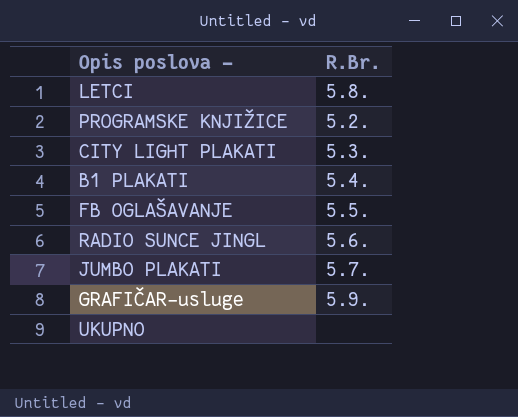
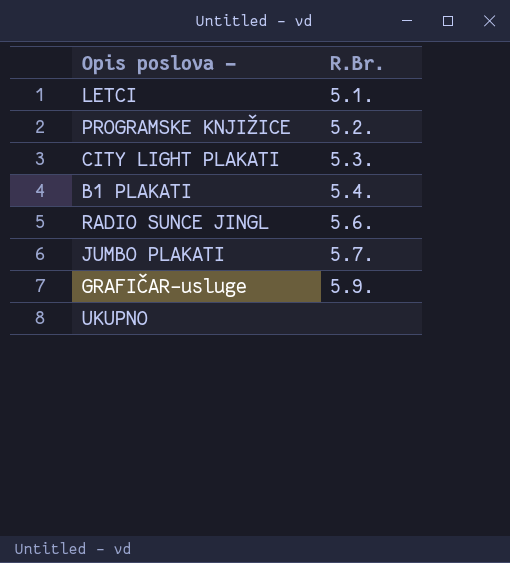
row FB OGLAŠAVANJE: 5.5. -> none
LETCI | R.Br.: 5.8. -> 5.1.

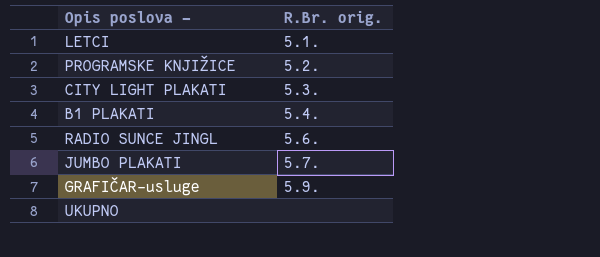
column name: R.Br. -> R.Br. orig.

